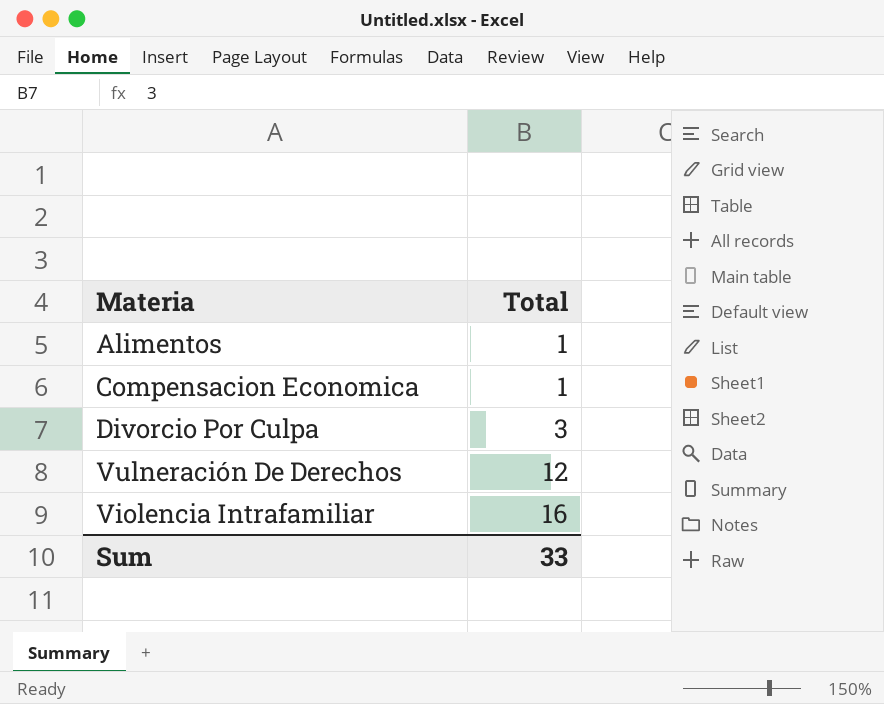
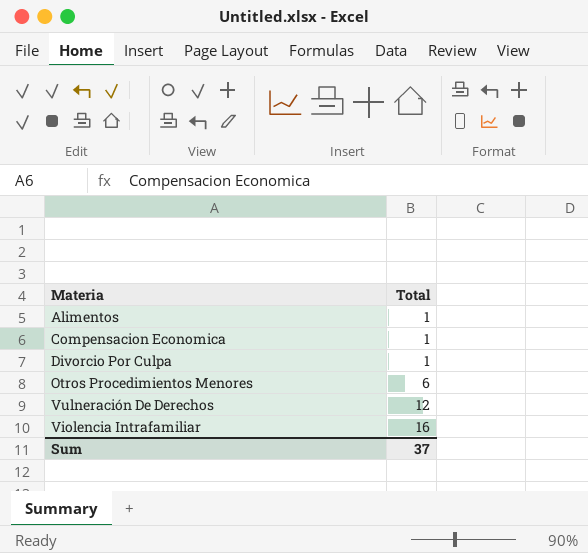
Divorcio Por Culpa | Total: 3 -> 1
row Otros Procedimientos Menores: none -> 6
Sum | Total: 33 -> 37

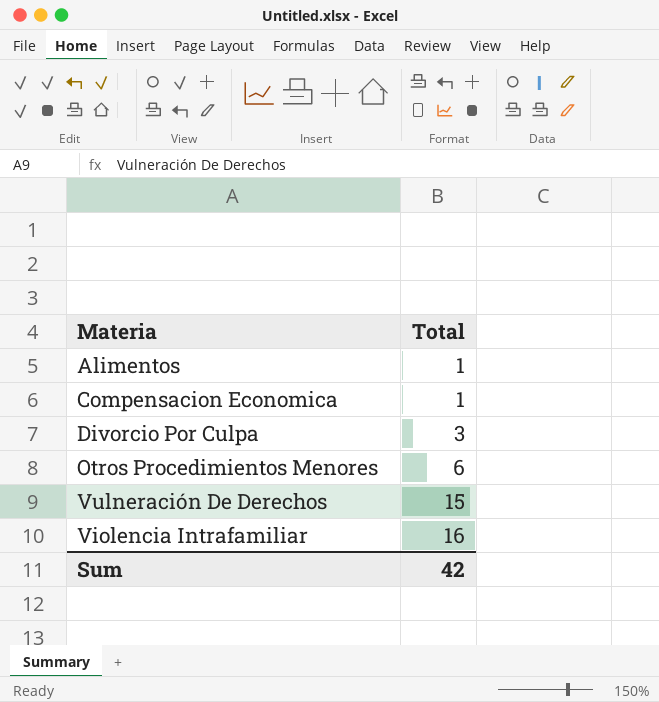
Divorcio Por Culpa | Total: 1 -> 3
Vulneración De Derechos | Total: 12 -> 15
Sum | Total: 37 -> 42

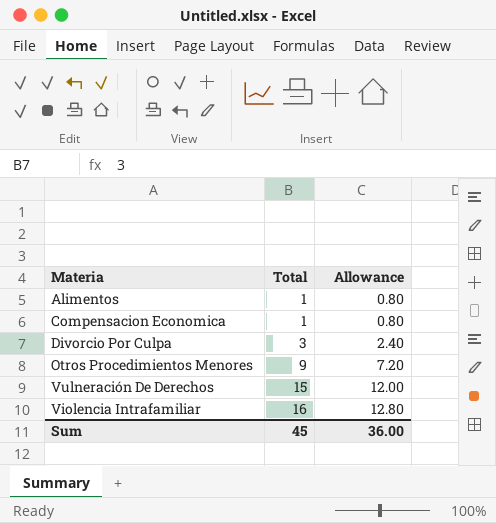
column Allowance | formula: none -> [Total] * 0.8
Otros Procedimientos Menores | Total: 6 -> 9
Sum | Total: 42 -> 45

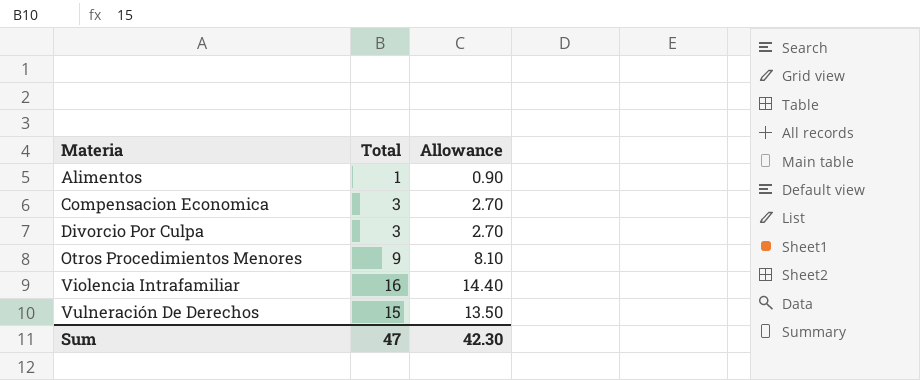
row order: Total ascending -> Materia ascending
column Allowance | formula: [Total] * 0.8 -> [Total] * 0.9
Compensacion Economica | Total: 1 -> 3
Sum | Total: 45 -> 47
Sum | Allowance: 36.00 -> 42.30

